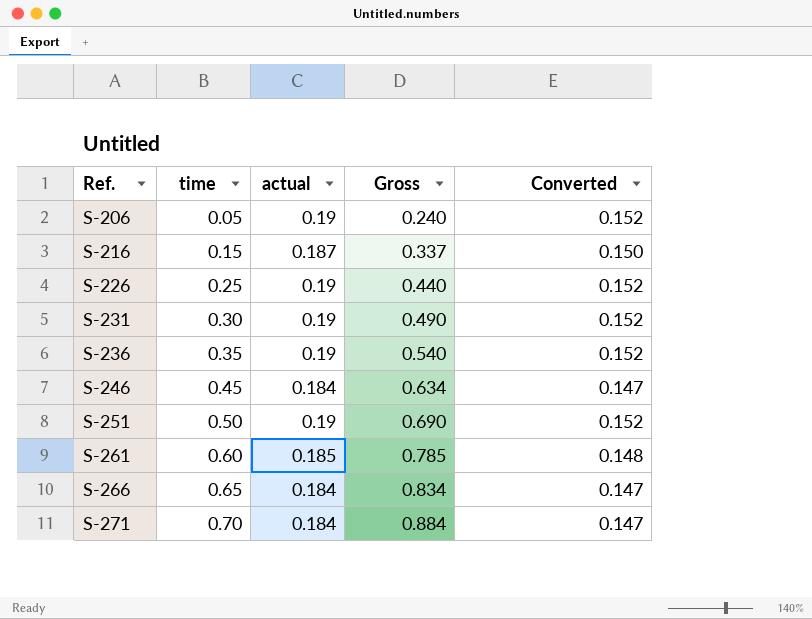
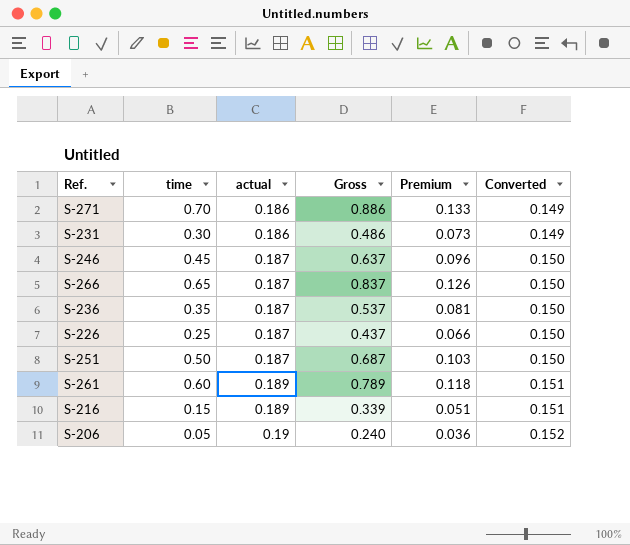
row order: Ref. ascending -> actual ascending
column Premium | formula: none -> [Gross] * 0.15
S-271 | actual: 0.184 -> 0.186
S-271 | Gross: 0.884 -> 0.886
S-271 | Converted: 0.147 -> 0.149
S-231 | actual: 0.19 -> 0.186
S-231 | Gross: 0.490 -> 0.486
S-231 | Converted: 0.152 -> 0.149
S-246 | actual: 0.184 -> 0.187
S-246 | Gross: 0.634 -> 0.637
S-246 | Converted: 0.147 -> 0.150
S-266 | actual: 0.184 -> 0.187
S-266 | Gross: 0.834 -> 0.837
S-266 | Converted: 0.147 -> 0.150
S-236 | actual: 0.19 -> 0.187
S-236 | Gross: 0.540 -> 0.537
S-236 | Converted: 0.152 -> 0.150
S-226 | actual: 0.19 -> 0.187
S-226 | Gross: 0.440 -> 0.437
S-226 | Converted: 0.152 -> 0.150
S-251 | actual: 0.19 -> 0.187
S-251 | Gross: 0.690 -> 0.687
S-251 | Converted: 0.152 -> 0.150
S-261 | actual: 0.185 -> 0.189
S-261 | Gross: 0.785 -> 0.789
S-261 | Converted: 0.148 -> 0.151
S-216 | actual: 0.187 -> 0.189
S-216 | Gross: 0.337 -> 0.339
S-216 | Converted: 0.150 -> 0.151

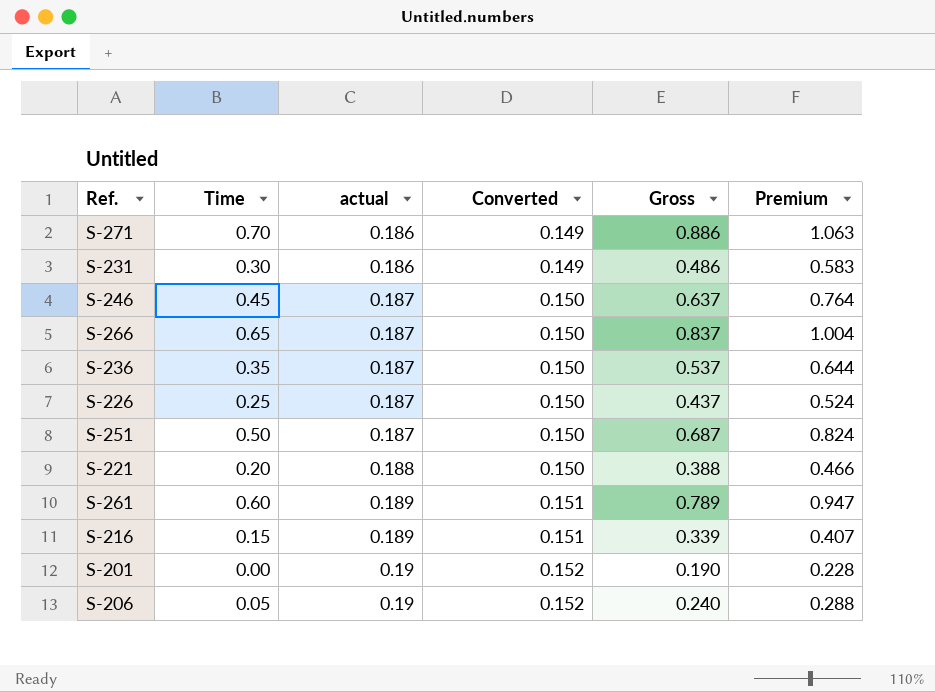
column name: time -> Time
column Converted | position: 6 -> 4
column Premium | formula: [Gross] * 0.15 -> [Gross] * 1.2
row S-221: none -> 0.20 | 0.188 | 0.150 | 0.388 | 0.466
row S-201: none -> 0.00 | 0.19 | 0.152 | 0.190 | 0.228

